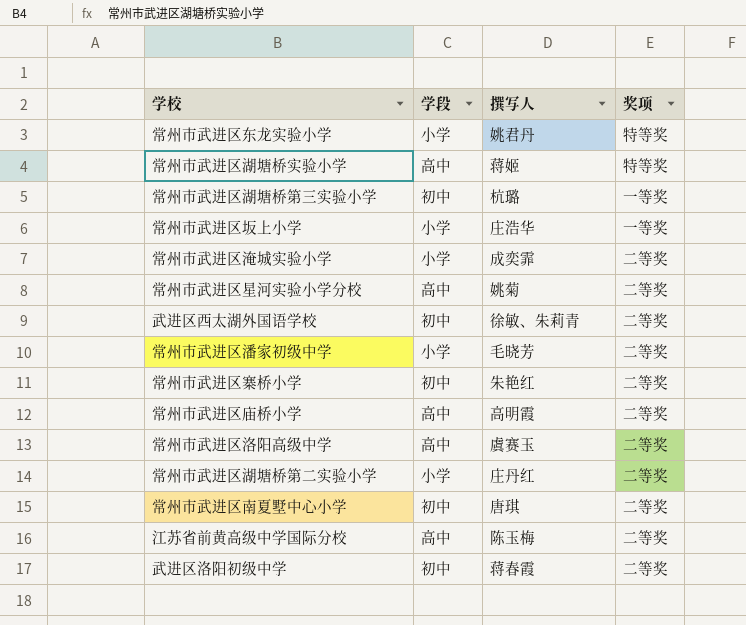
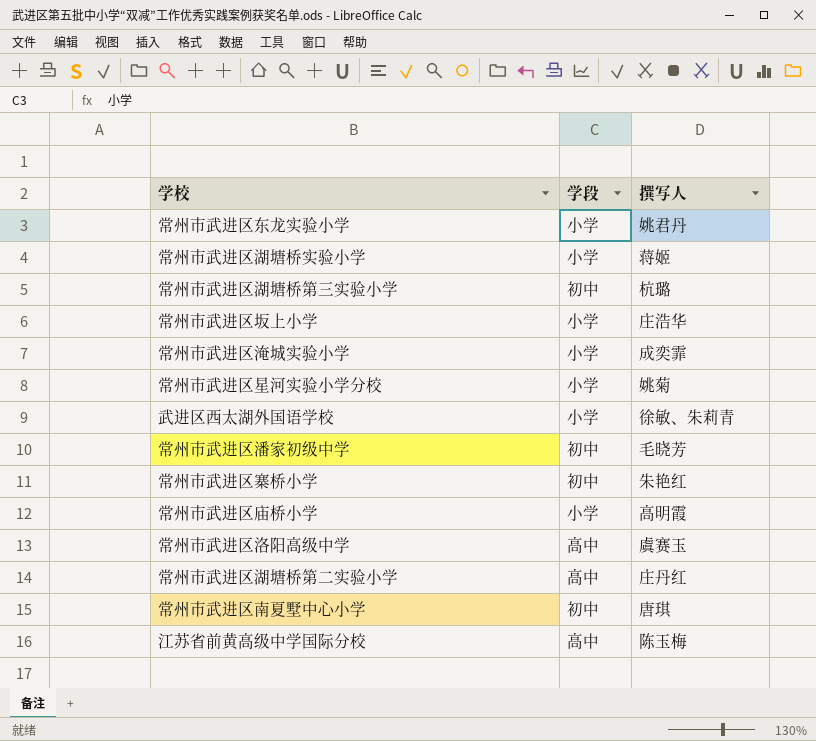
column 奖项 | position: 4 -> none
row 武进区洛阳初级中学: 初中 | 蒋春霞 | 二等奖 -> none
常州市武进区湖塘桥实验小学 | 学段: 高中 -> 小学
常州市武进区星河实验小学分校 | 学段: 高中 -> 小学
武进区西太湖外国语学校 | 学段: 初中 -> 小学
常州市武进区潘家初级中学 | 学段: 小学 -> 初中
常州市武进区庙桥小学 | 学段: 高中 -> 小学
常州市武进区湖塘桥第二实验小学 | 学段: 小学 -> 高中

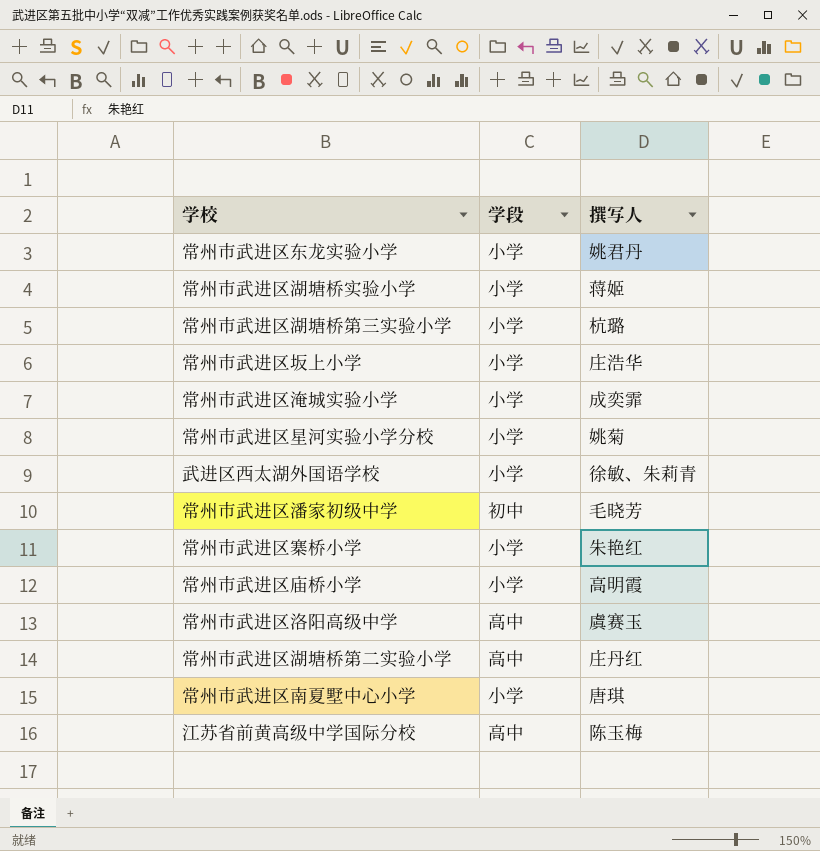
常州市武进区湖塘桥第三实验小学 | 学段: 初中 -> 小学
常州市武进区寨桥小学 | 学段: 初中 -> 小学
常州市武进区南夏墅中心小学 | 学段: 初中 -> 小学

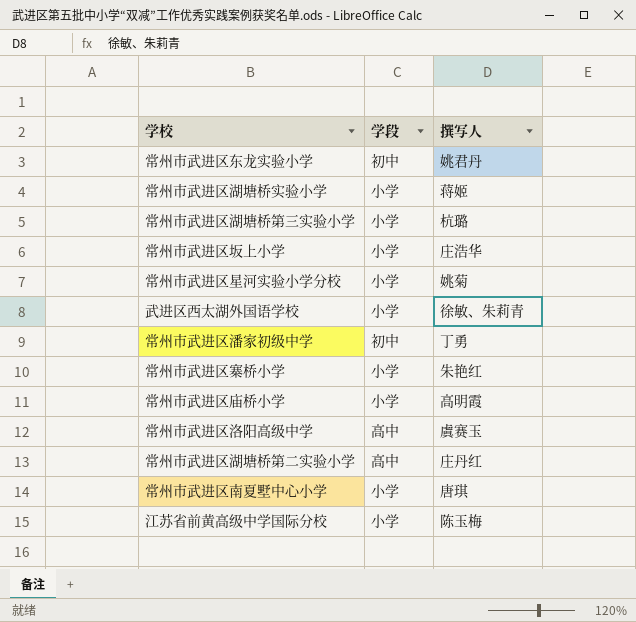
row 常州市武进区淹城实验小学: 小学 | 成奕霏 -> none
常州市武进区东龙实验小学 | 学段: 小学 -> 初中
常州市武进区潘家初级中学 | 撰写人: 毛晓芳 -> 丁勇
江苏省前黄高级中学国际分校 | 学段: 高中 -> 小学

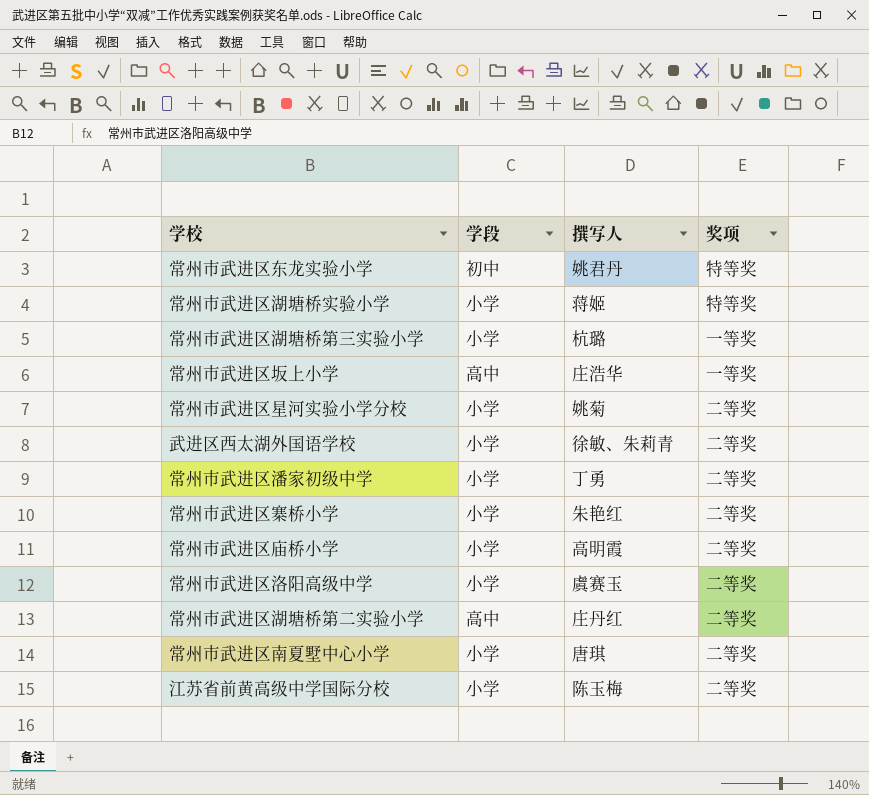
column 奖项 | position: none -> 4
常州市武进区坂上小学 | 学段: 小学 -> 高中
常州市武进区潘家初级中学 | 学段: 初中 -> 小学
常州市武进区洛阳高级中学 | 学段: 高中 -> 小学

